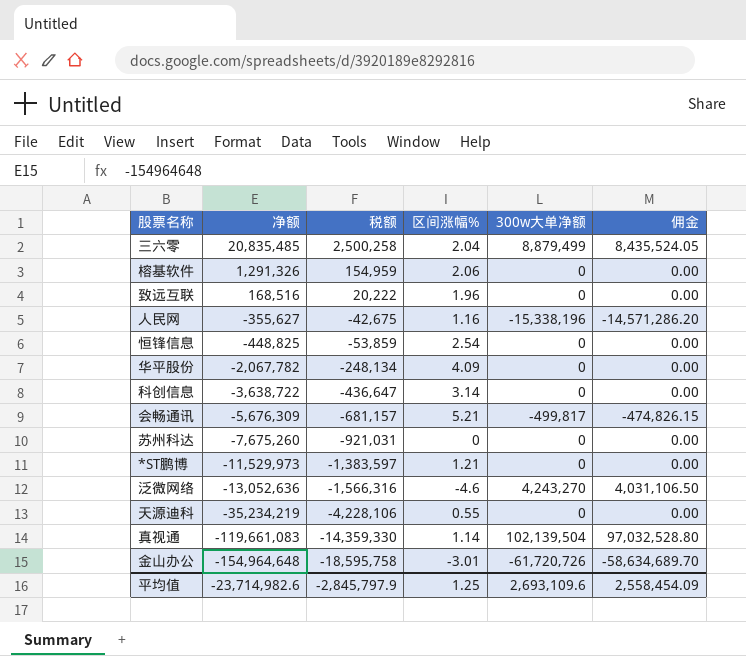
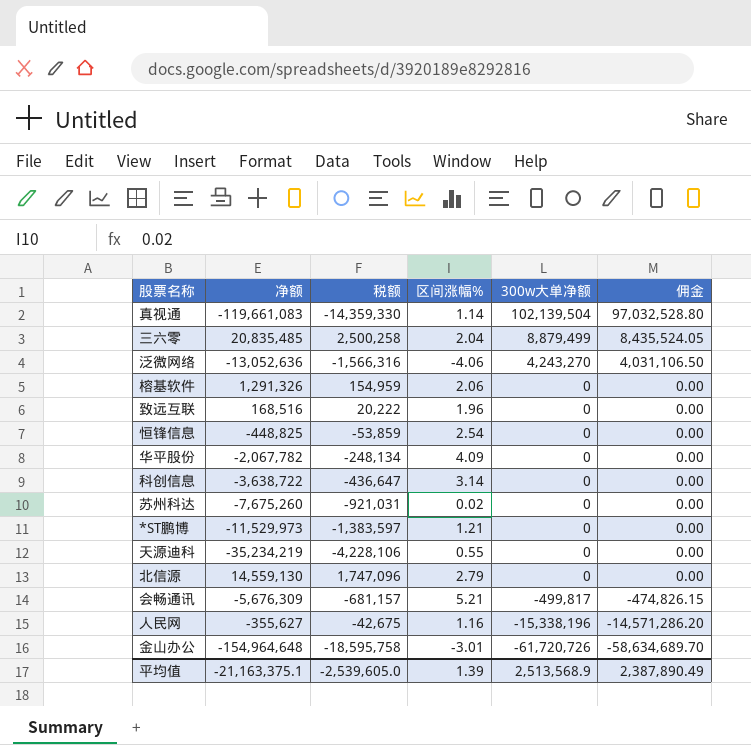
row order: 净额 descending -> 300w大单净额 descending
泛微网络 | 区间涨幅%: -4.6 -> -4.06
苏州科达 | 区间涨幅%: 0 -> 0.02
row 北信源: none -> 14,559,130 | 1,747,096 | 2.79 | 0 | 0.00
平均值 | 净额: -23,714,982.6 -> -21,163,375.1
平均值 | 税额: -2,845,797.9 -> -2,539,605.0
平均值 | 区间涨幅%: 1.25 -> 1.39
平均值 | 300w大单净额: 2,693,109.6 -> 2,513,568.9
平均值 | 佣金: 2,558,454.09 -> 2,387,890.49

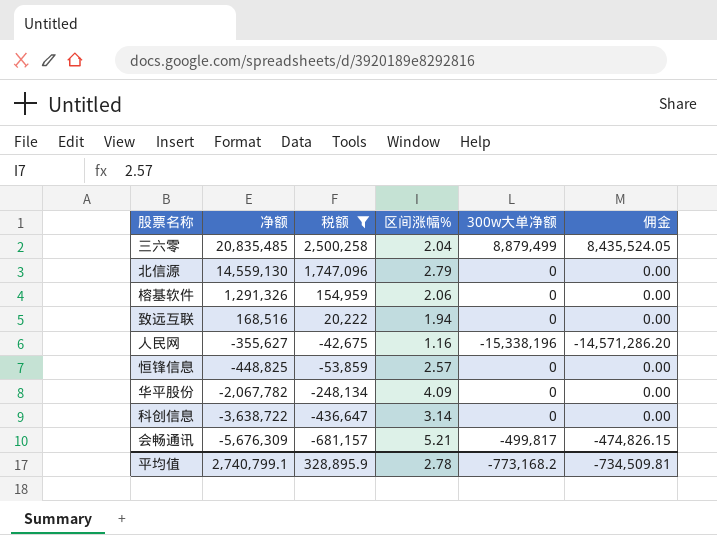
filter: none -> 税额 >= -681,157
row order: 300w大单净额 descending -> 净额 descending
致远互联 | 区间涨幅%: 1.96 -> 1.94
恒锋信息 | 区间涨幅%: 2.54 -> 2.57
平均值 | 净额: -21,163,375.1 -> 2,740,799.1
平均值 | 税额: -2,539,605.0 -> 328,895.9
平均值 | 区间涨幅%: 1.39 -> 2.78
平均值 | 300w大单净额: 2,513,568.9 -> -773,168.2
平均值 | 佣金: 2,387,890.49 -> -734,509.81

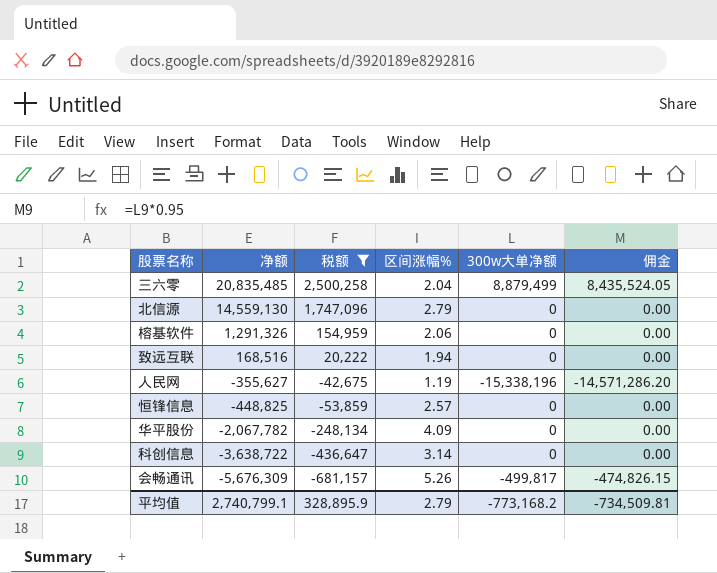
人民网 | 区间涨幅%: 1.16 -> 1.19
会畅通讯 | 区间涨幅%: 5.21 -> 5.26
平均值 | 区间涨幅%: 2.78 -> 2.79

